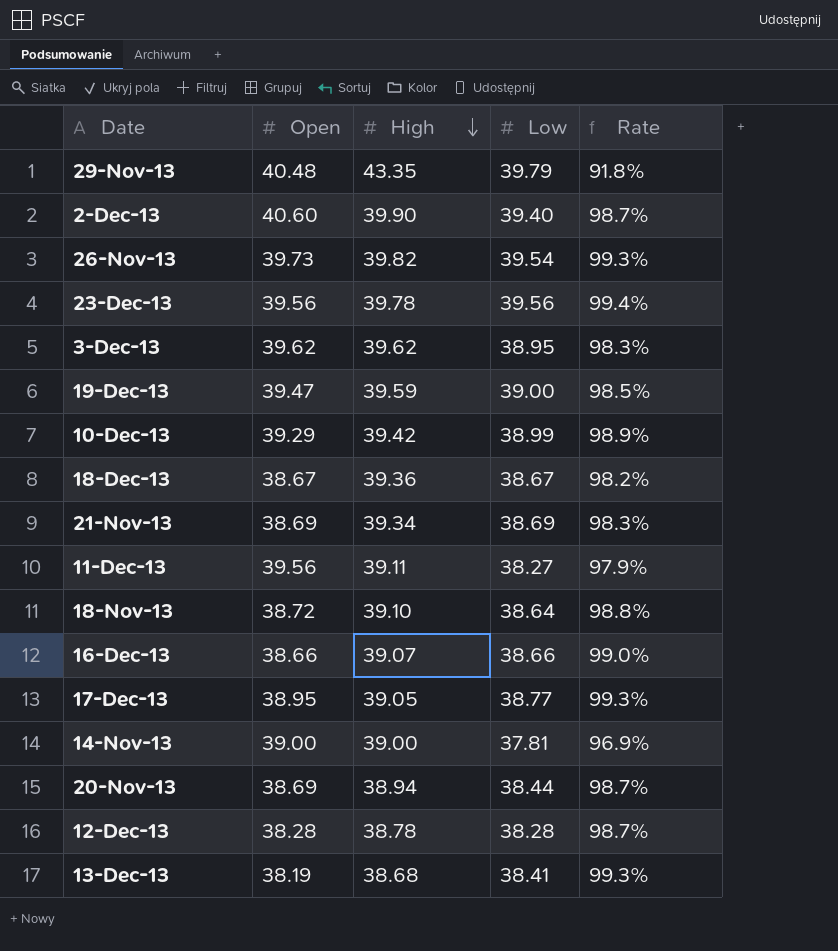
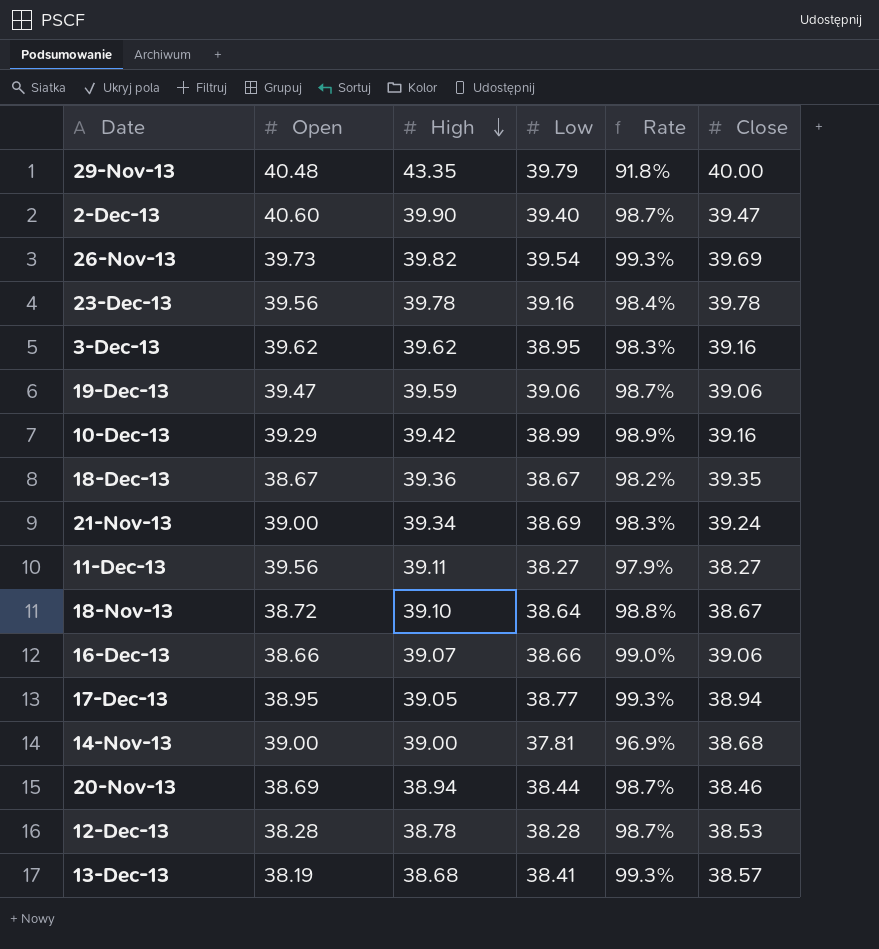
column Close | position: none -> 6
23-Dec-13 | Low: 39.56 -> 39.16
23-Dec-13 | Rate: 99.4% -> 98.4%
19-Dec-13 | Low: 39.00 -> 39.06
19-Dec-13 | Rate: 98.5% -> 98.7%
21-Nov-13 | Open: 38.69 -> 39.00

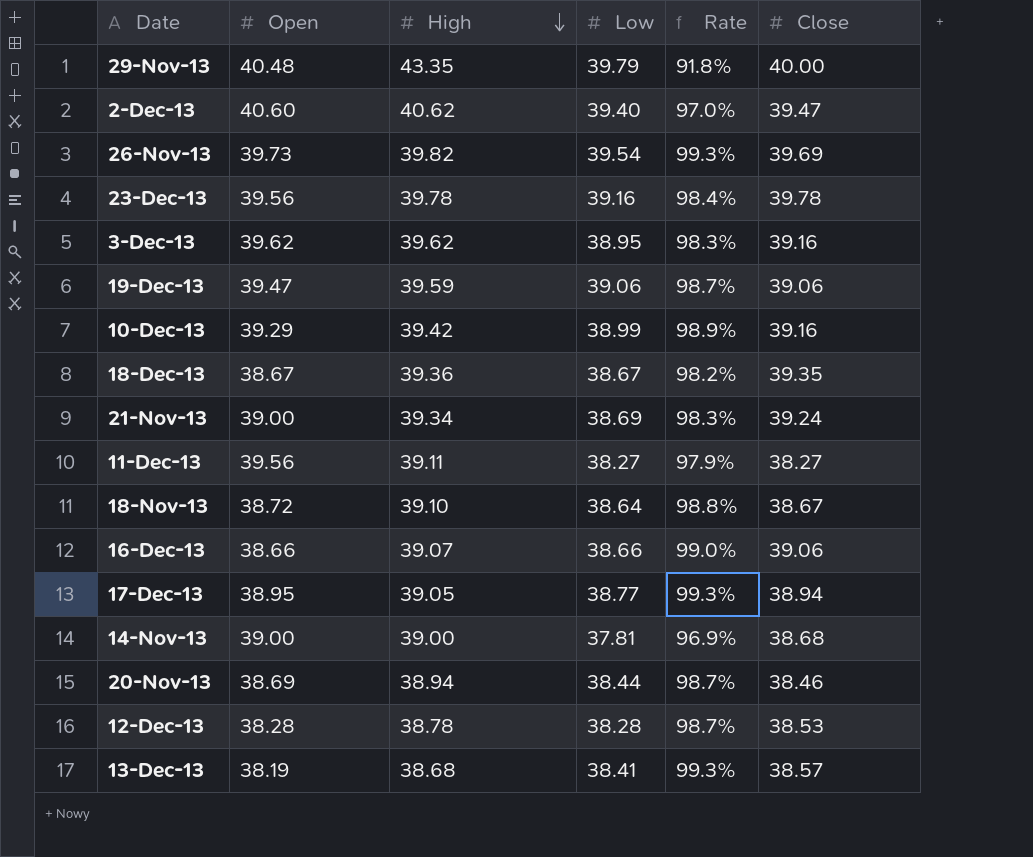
2-Dec-13 | High: 39.90 -> 40.62
2-Dec-13 | Rate: 98.7% -> 97.0%

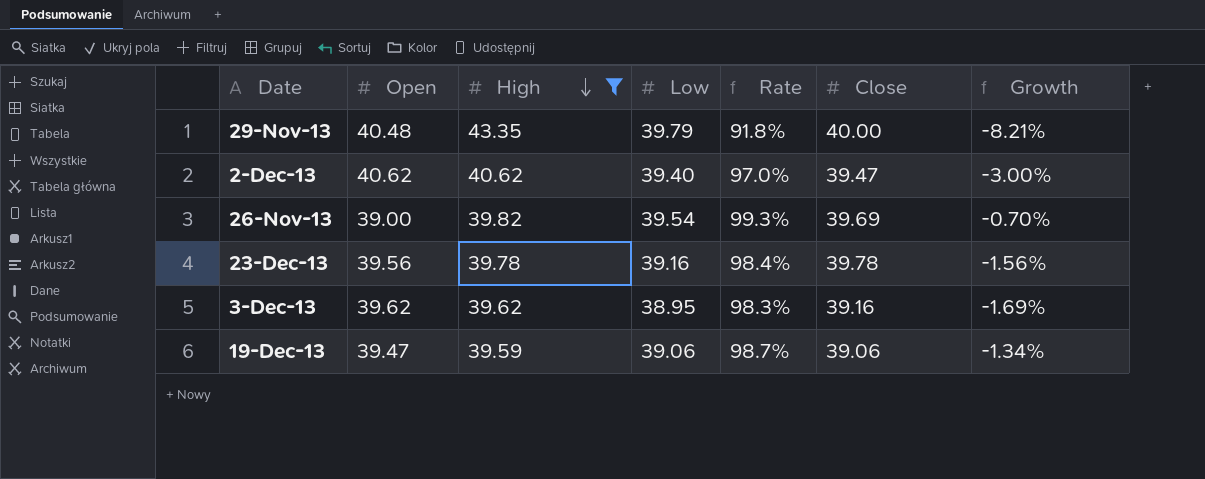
filter: none -> High >= 39.59
column Growth | formula: none -> ([Low] - [High]) / [High]
2-Dec-13 | Open: 40.60 -> 40.62
26-Nov-13 | Open: 39.73 -> 39.00

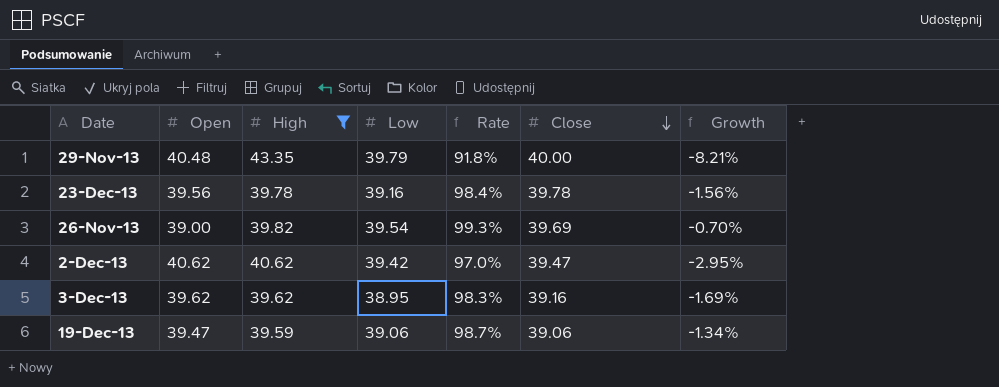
row order: High descending -> Close descending
2-Dec-13 | Low: 39.40 -> 39.42
2-Dec-13 | Growth: -3.00% -> -2.95%

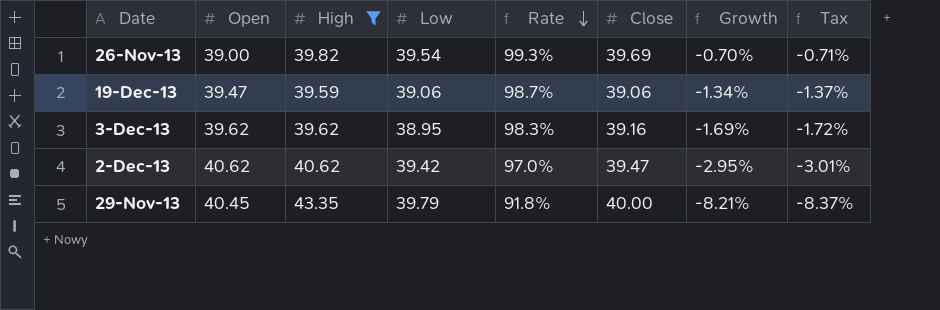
row order: Close descending -> Rate descending
column Tax | formula: none -> [Growth] * 1.02
row 23-Dec-13: 39.56 | 39.78 | 39.16 | 98.4% | 39.78 | -1.56% -> none
29-Nov-13 | Open: 40.48 -> 40.45

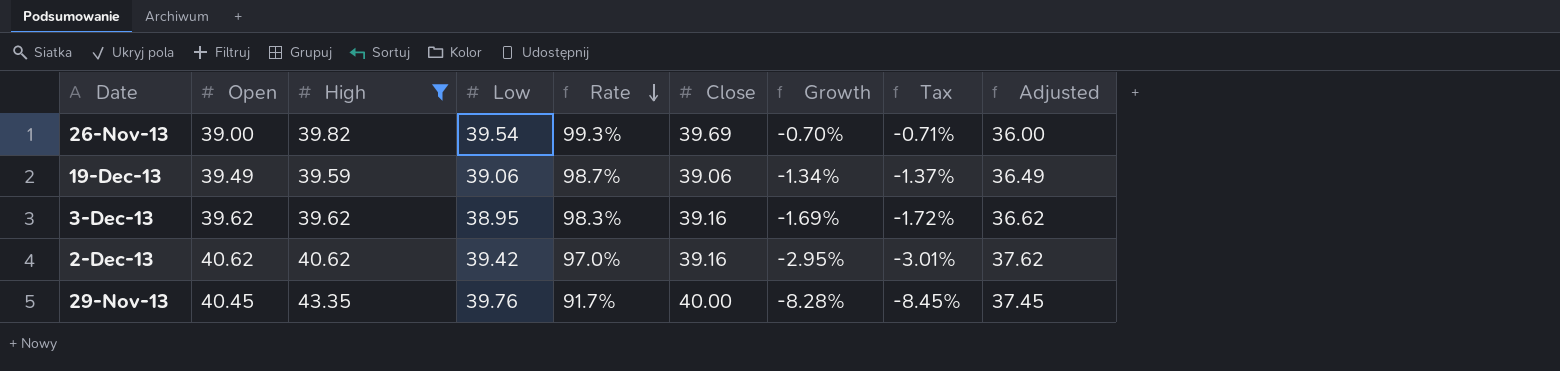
column Adjusted | formula: none -> [Open] - 3
19-Dec-13 | Open: 39.47 -> 39.49
2-Dec-13 | Close: 39.47 -> 39.16
29-Nov-13 | Low: 39.79 -> 39.76
29-Nov-13 | Rate: 91.8% -> 91.7%
29-Nov-13 | Growth: -8.21% -> -8.28%
29-Nov-13 | Tax: -8.37% -> -8.45%

